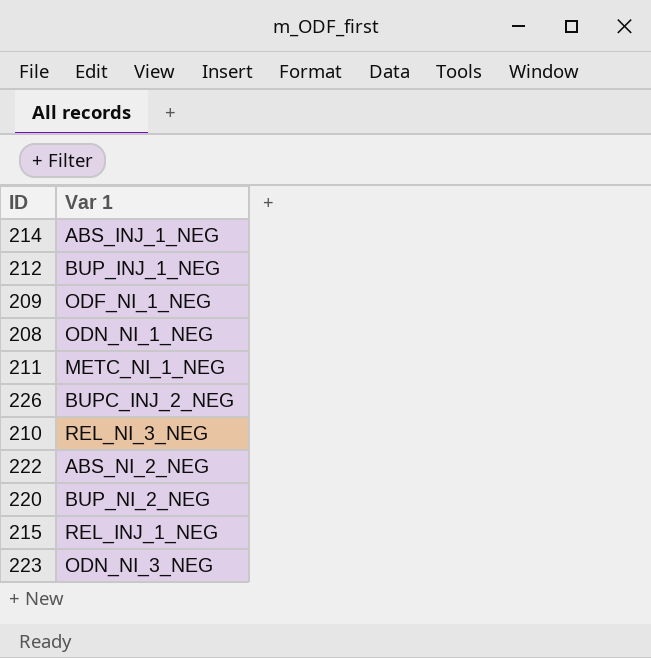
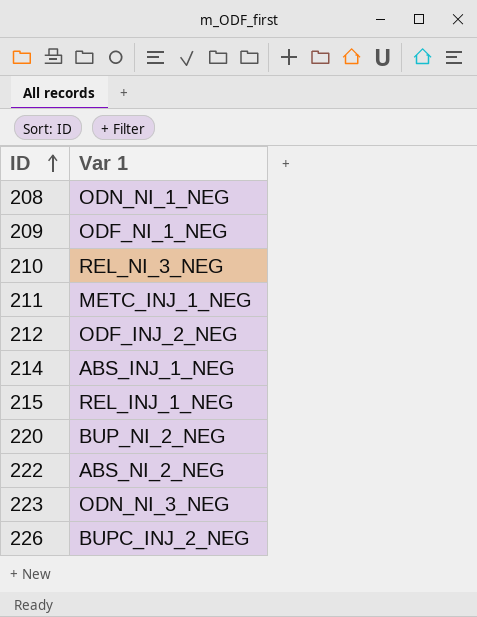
row order: none -> ID ascending
211 | Var 1: METC_NI_1_NEG -> METC_INJ_1_NEG
212 | Var 1: BUP_INJ_1_NEG -> ODF_INJ_2_NEG

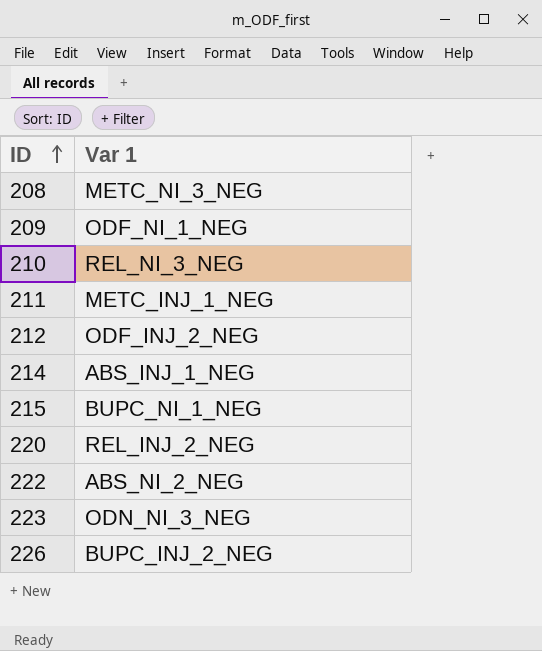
208 | Var 1: ODN_NI_1_NEG -> METC_NI_3_NEG
215 | Var 1: REL_INJ_1_NEG -> BUPC_NI_1_NEG
220 | Var 1: BUP_NI_2_NEG -> REL_INJ_2_NEG

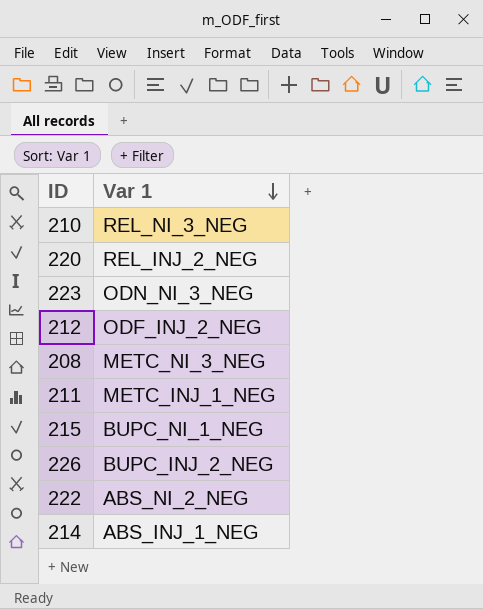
row order: ID ascending -> Var 1 descending
row 209: ODF_NI_1_NEG -> none

